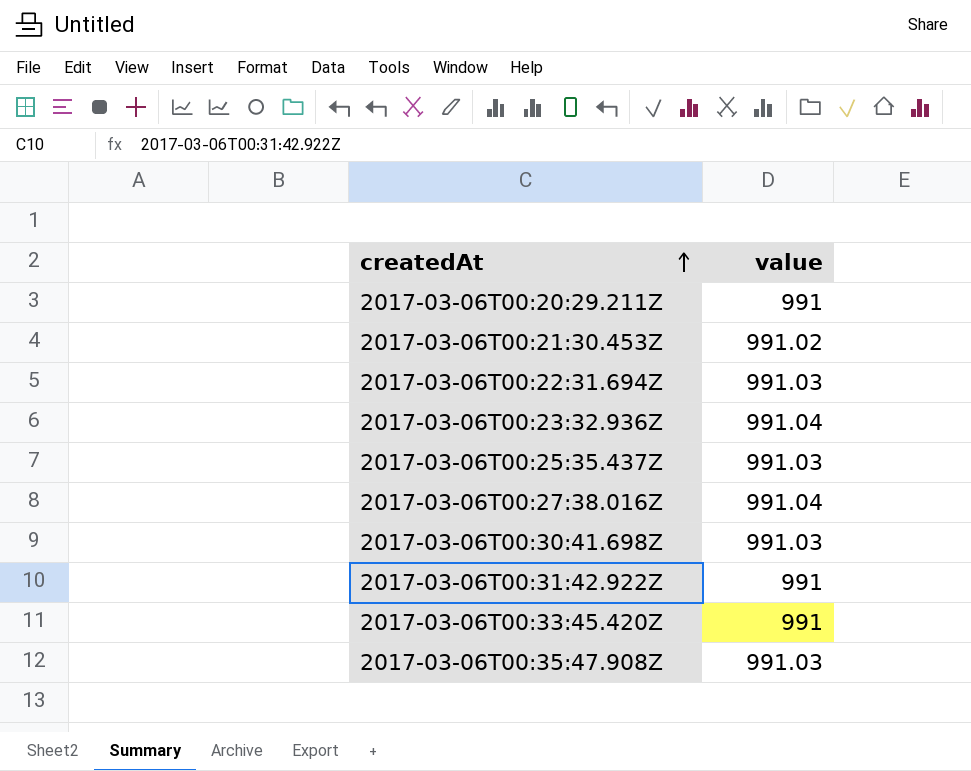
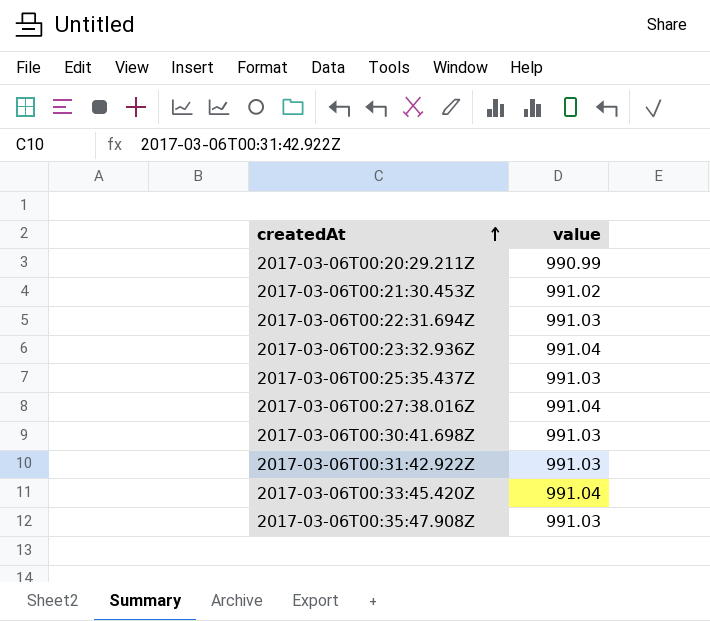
2017-03-06T00:20:29.211Z | value: 991 -> 990.99
2017-03-06T00:31:42.922Z | value: 991 -> 991.03
2017-03-06T00:33:45.420Z | value: 991 -> 991.04

